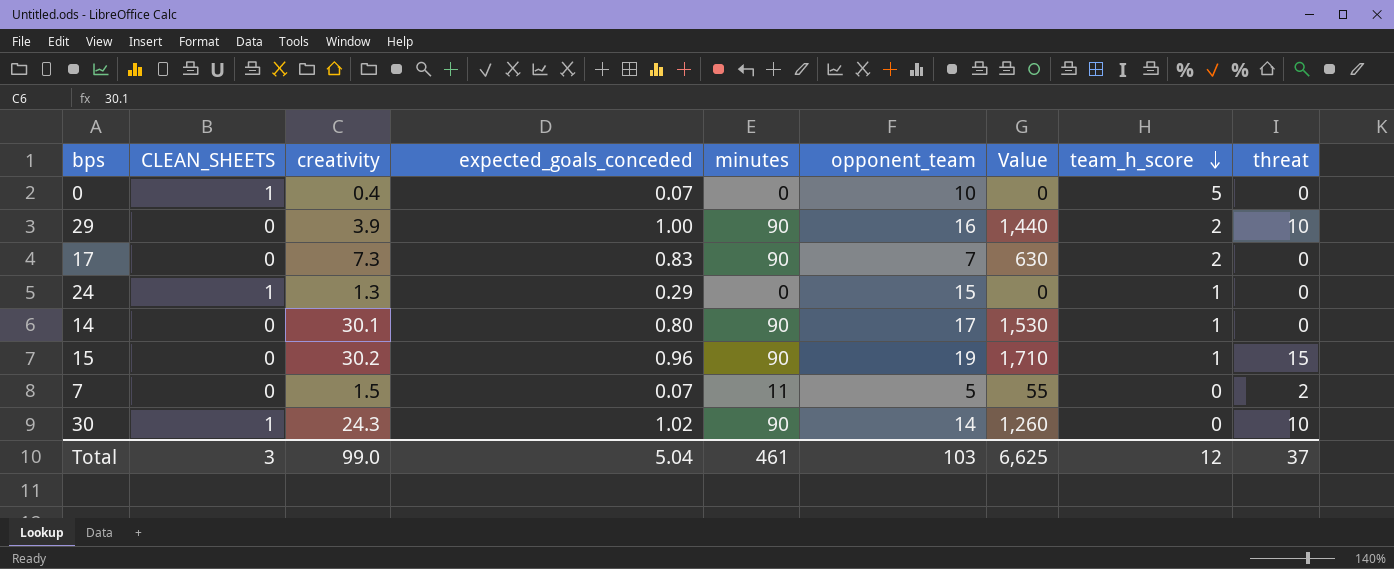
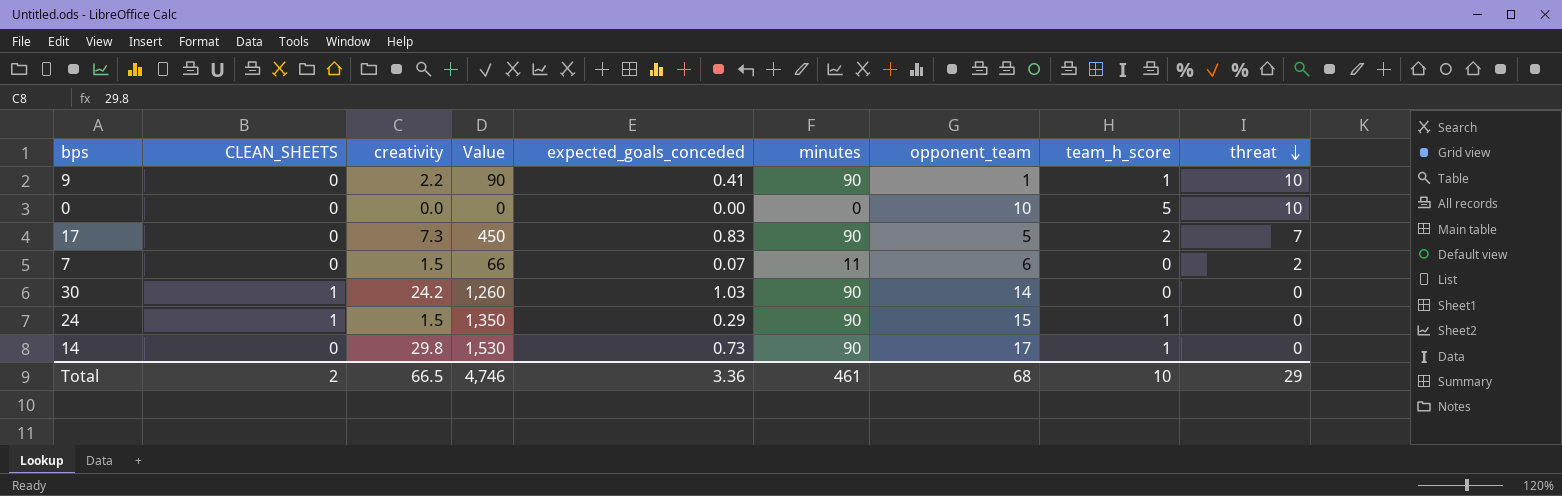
row order: team_h_score descending -> threat descending
column Value | position: 7 -> 4
row 29: 0 | 3.9 | 1.00 | 90 | 16 | 1,440 | 2 | 10 -> none
row 15: 0 | 30.2 | 0.96 | 90 | 19 | 1,710 | 1 | 15 -> none
row 9: none -> 0 | 2.2 | 90 | 0.41 | 90 | 1 | 1 | 10
0 | CLEAN_SHEETS: 1 -> 0
0 | creativity: 0.4 -> 0.0
0 | expected_goals_conceded: 0.07 -> 0.00
0 | threat: 0 -> 10
17 | Value: 630 -> 450
17 | opponent_team: 7 -> 5
17 | threat: 0 -> 7
7 | Value: 55 -> 66
7 | opponent_team: 5 -> 6
30 | creativity: 24.3 -> 24.2
30 | expected_goals_conceded: 1.02 -> 1.03
30 | threat: 10 -> 0
24 | creativity: 1.3 -> 1.5
24 | Value: 0 -> 1,350
24 | minutes: 0 -> 90
14 | creativity: 30.1 -> 29.8
14 | expected_goals_conceded: 0.80 -> 0.73
Total | CLEAN_SHEETS: 3 -> 2
Total | creativity: 99.0 -> 66.5
Total | Value: 6,625 -> 4,746
Total | expected_goals_conceded: 5.04 -> 3.36
Total | opponent_team: 103 -> 68
Total | team_h_score: 12 -> 10
Total | threat: 37 -> 29

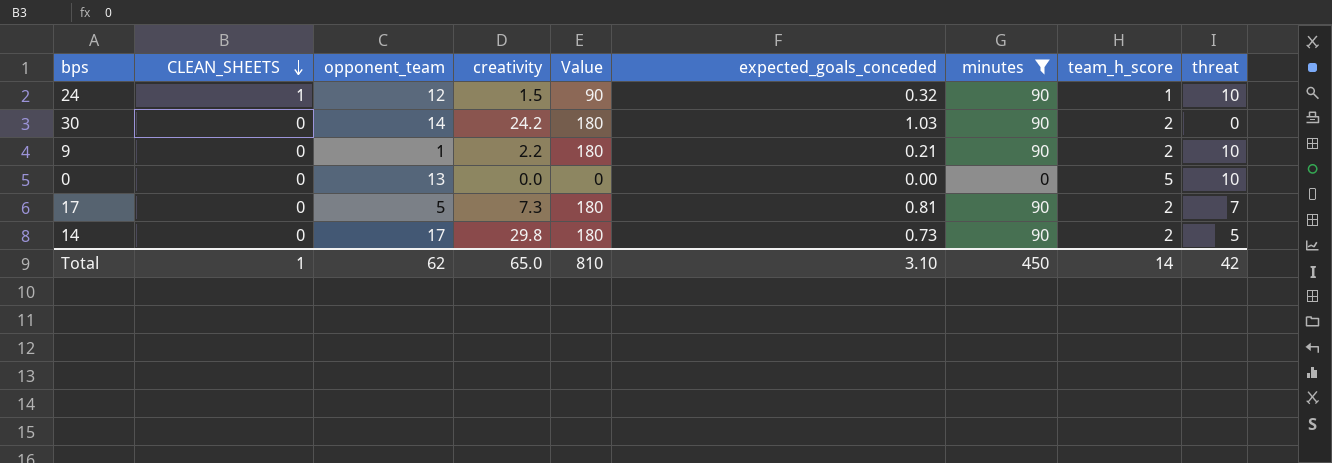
filter: none -> minutes != 11
row order: threat descending -> CLEAN_SHEETS descending
column opponent_team | position: 7 -> 3
column Value | formula: [minutes] * [opponent_team] -> [minutes] * [team_h_score]
24 | opponent_team: 15 -> 12
24 | expected_goals_conceded: 0.29 -> 0.32
24 | threat: 0 -> 10
30 | CLEAN_SHEETS: 1 -> 0
30 | team_h_score: 0 -> 2
9 | expected_goals_conceded: 0.41 -> 0.21
9 | team_h_score: 1 -> 2
0 | opponent_team: 10 -> 13
17 | expected_goals_conceded: 0.83 -> 0.81
14 | team_h_score: 1 -> 2
14 | threat: 0 -> 5
Total | CLEAN_SHEETS: 2 -> 1
Total | opponent_team: 68 -> 62
Total | creativity: 66.5 -> 65.0
Total | Value: 4,746 -> 810
Total | expected_goals_conceded: 3.36 -> 3.10
Total | minutes: 461 -> 450
Total | team_h_score: 10 -> 14
Total | threat: 29 -> 42

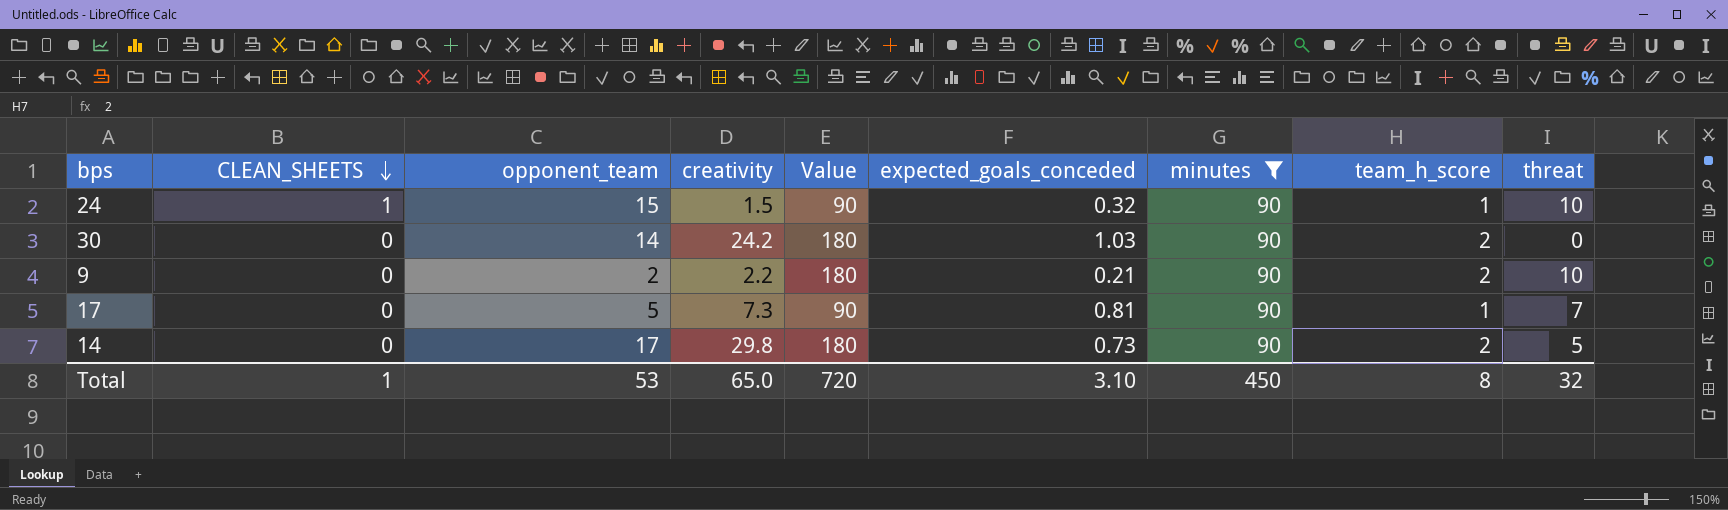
row 0: 0 | 13 | 0.0 | 0 | 0.00 | 0 | 5 | 10 -> none
24 | opponent_team: 12 -> 15
9 | opponent_team: 1 -> 2
17 | Value: 180 -> 90
17 | team_h_score: 2 -> 1
Total | opponent_team: 62 -> 53
Total | Value: 810 -> 720
Total | team_h_score: 14 -> 8
Total | threat: 42 -> 32

